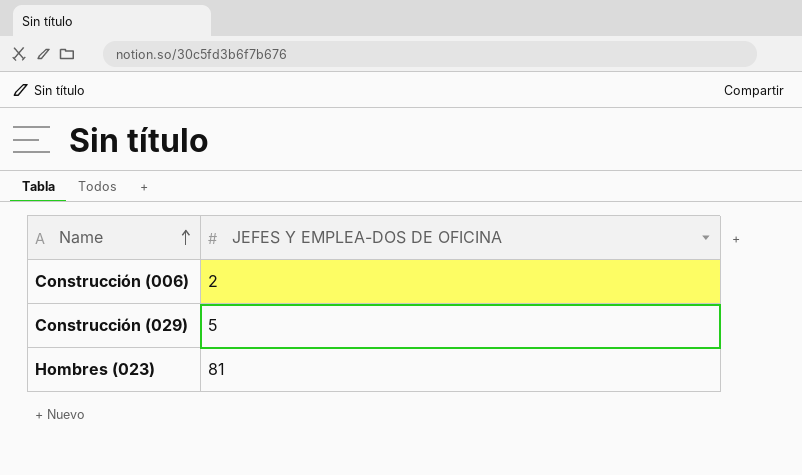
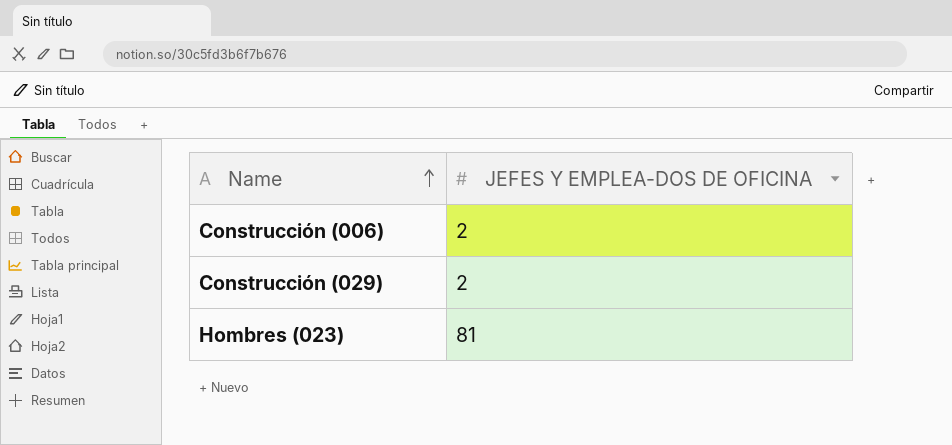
Construcción (029) | JEFES Y EMPLEA-DOS DE OFICINA: 5 -> 2

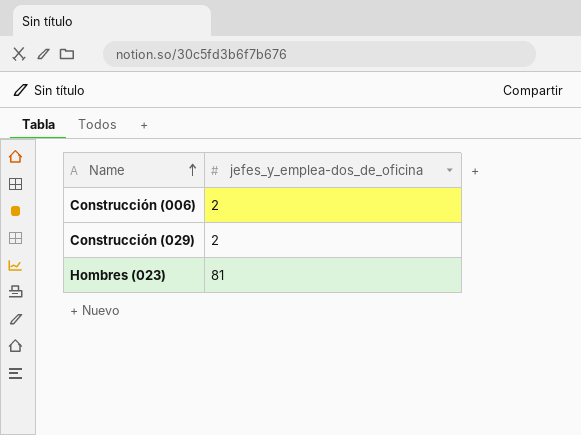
column name: JEFES Y EMPLEA-DOS DE OFICINA -> jefes_y_emplea-dos_de_oficina

